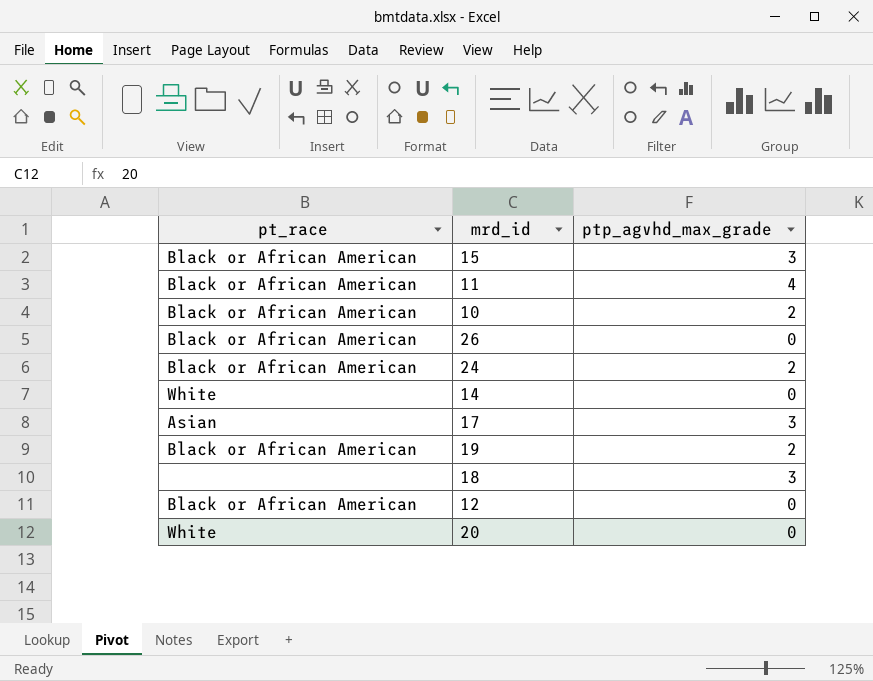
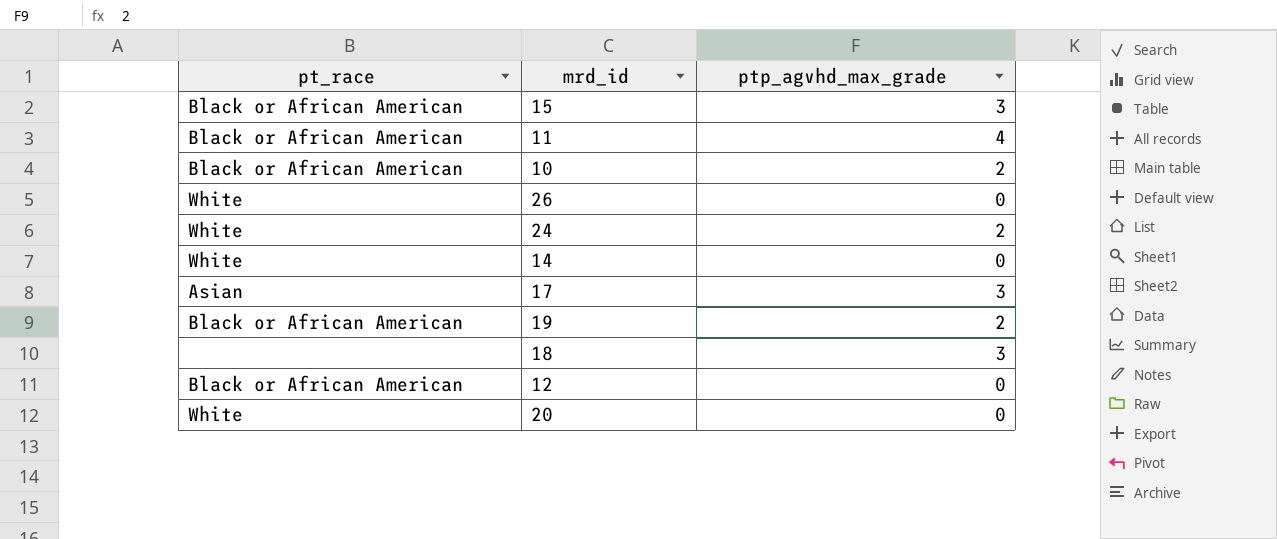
26 | pt_race: Black or African American -> White
24 | pt_race: Black or African American -> White

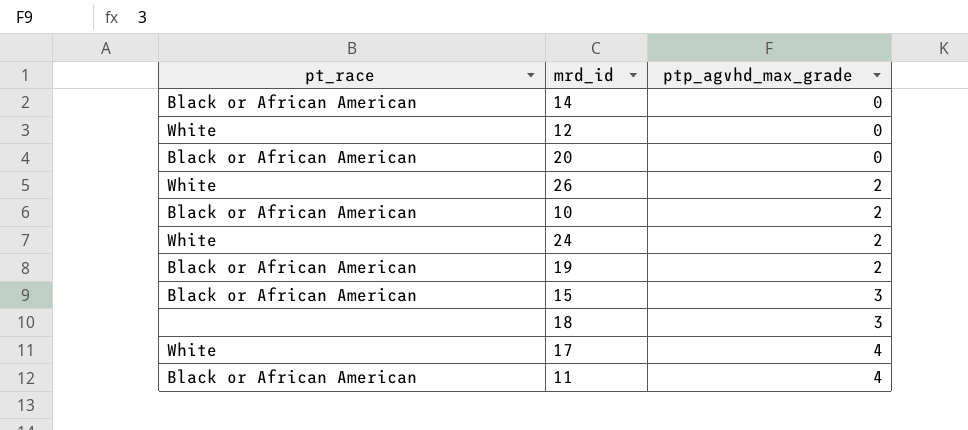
row order: none -> ptp_agvhd_max_grade ascending
14 | pt_race: White -> Black or African American
12 | pt_race: Black or African American -> White
20 | pt_race: White -> Black or African American
26 | ptp_agvhd_max_grade: 0 -> 2
17 | pt_race: Asian -> White
17 | ptp_agvhd_max_grade: 3 -> 4

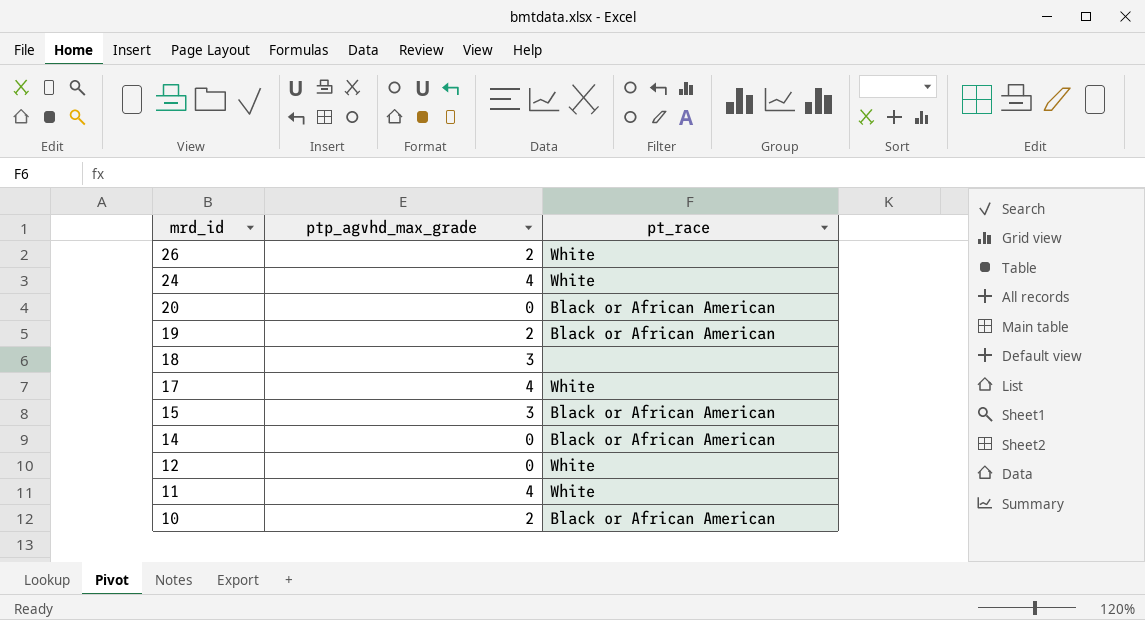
row order: ptp_agvhd_max_grade ascending -> mrd_id descending
column pt_race | position: 1 -> 3
24 | ptp_agvhd_max_grade: 2 -> 4
11 | pt_race: Black or African American -> White

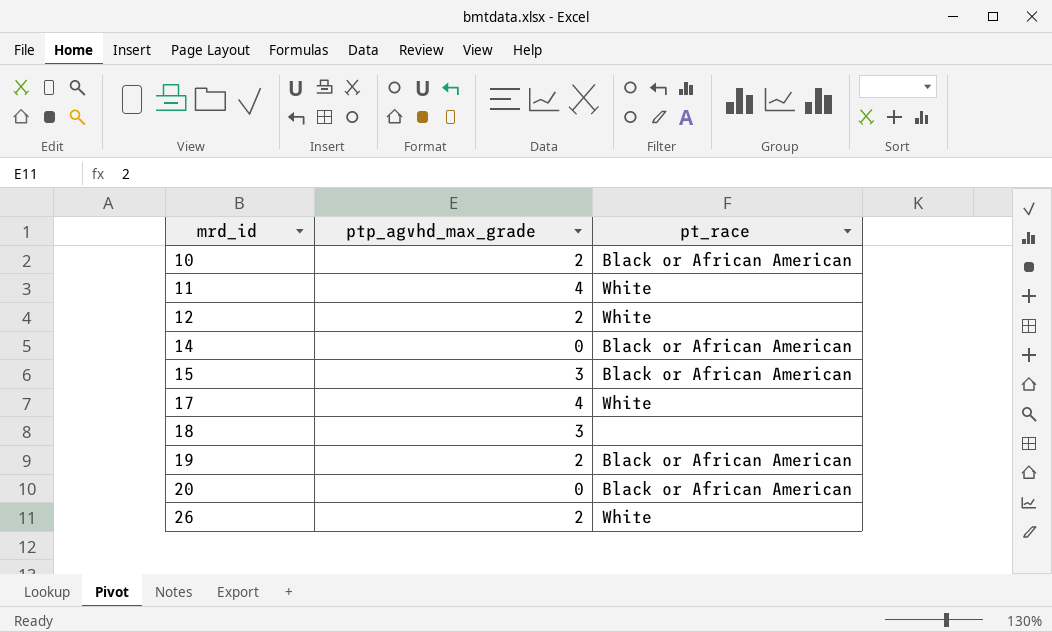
row order: mrd_id descending -> mrd_id ascending
row 24: 4 | White -> none
12 | ptp_agvhd_max_grade: 0 -> 2

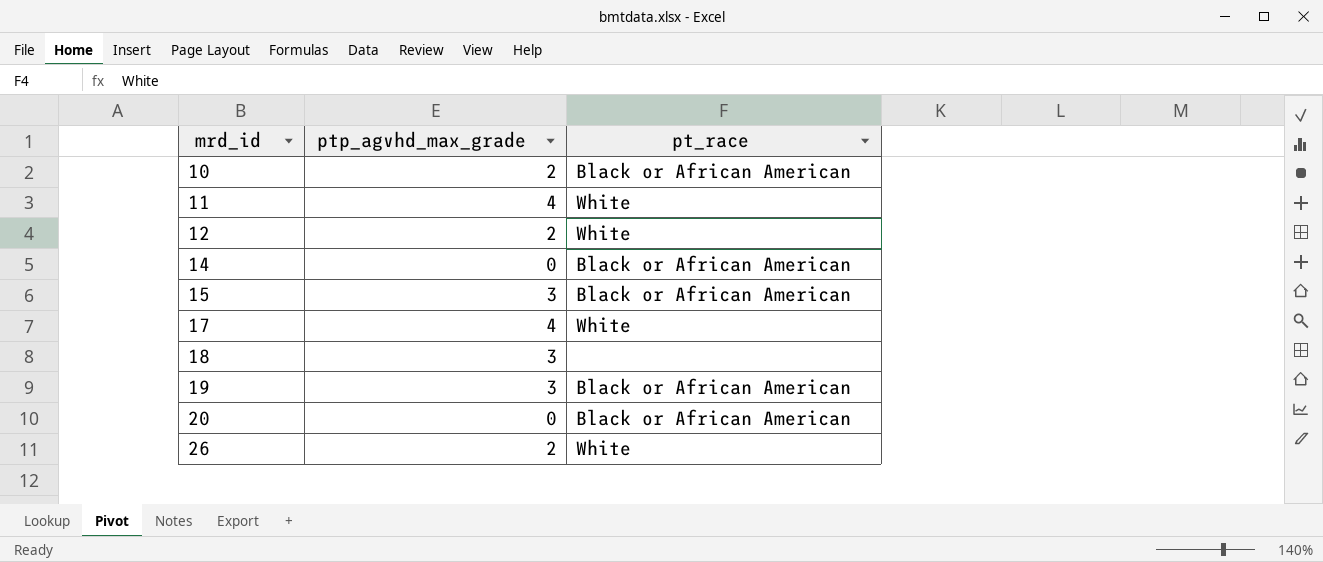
19 | ptp_agvhd_max_grade: 2 -> 3

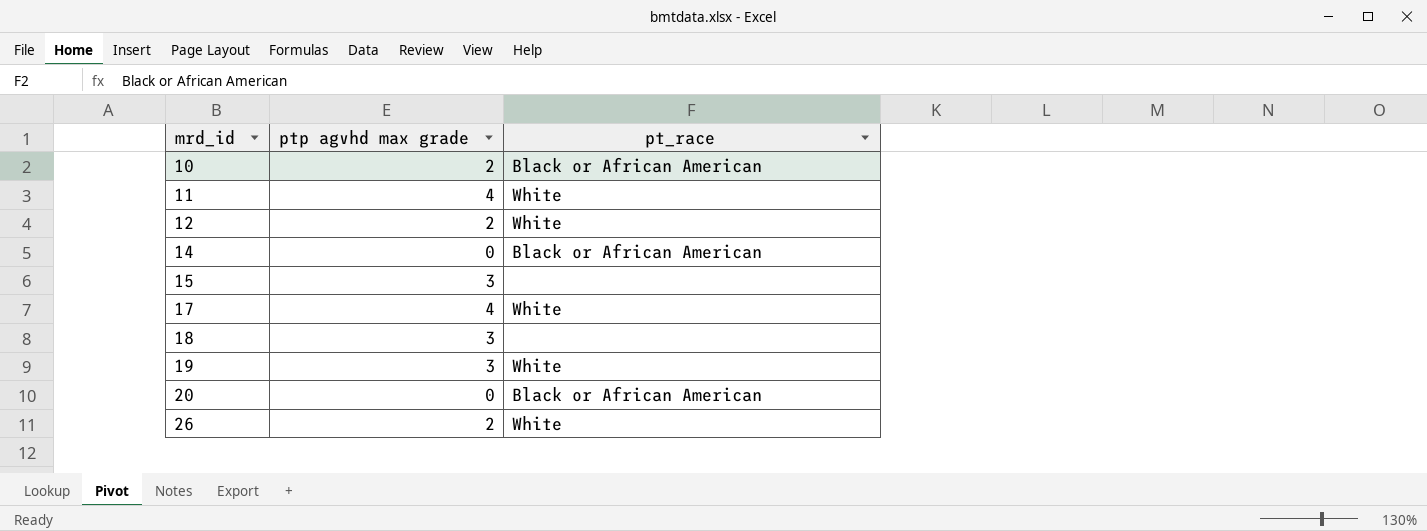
column name: ptp_agvhd_max_grade -> ptp agvhd max grade
15 | pt_race: Black or African American -> none
19 | pt_race: Black or African American -> White

